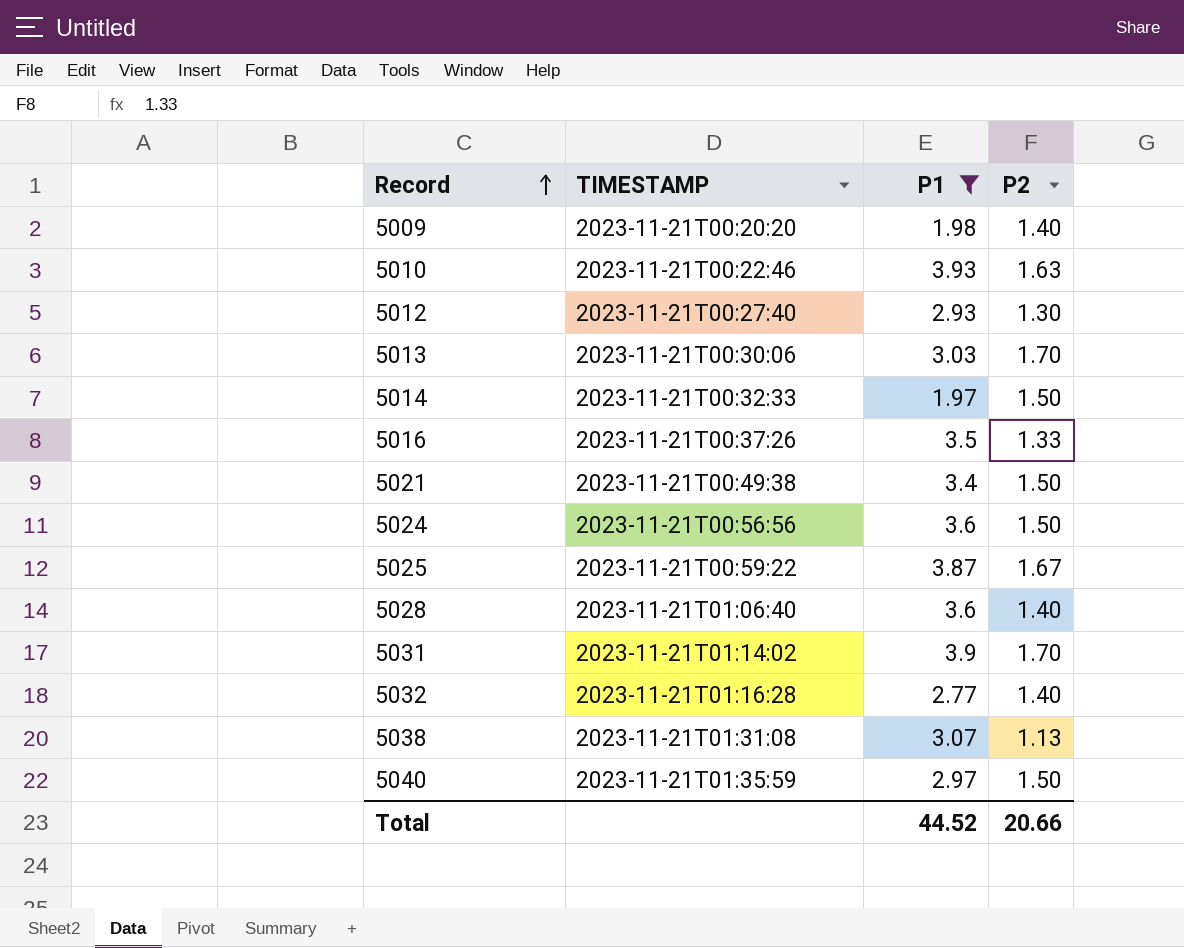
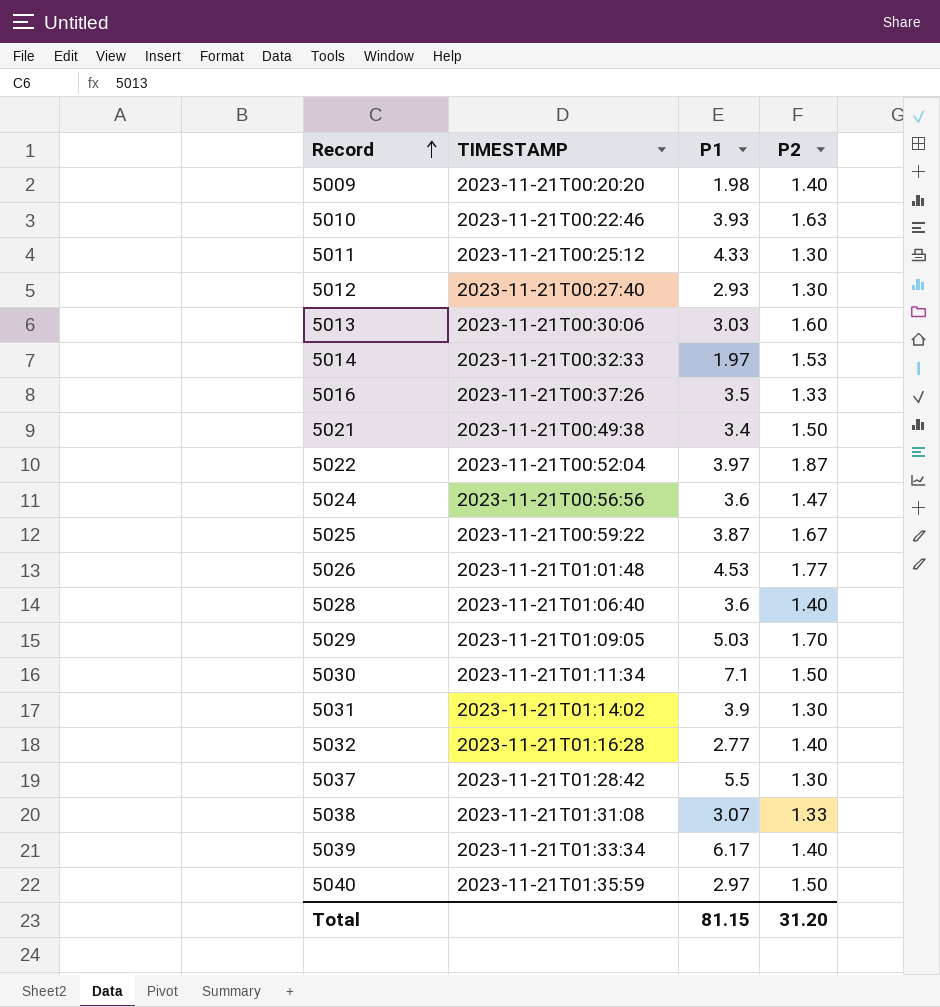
filter: P1 <= 3.93 -> none
5013 | P2: 1.70 -> 1.60
5014 | P2: 1.50 -> 1.53
5024 | P2: 1.50 -> 1.47
5031 | P2: 1.70 -> 1.30
5038 | P2: 1.13 -> 1.33
Total | P1: 44.52 -> 81.15
Total | P2: 20.66 -> 31.20

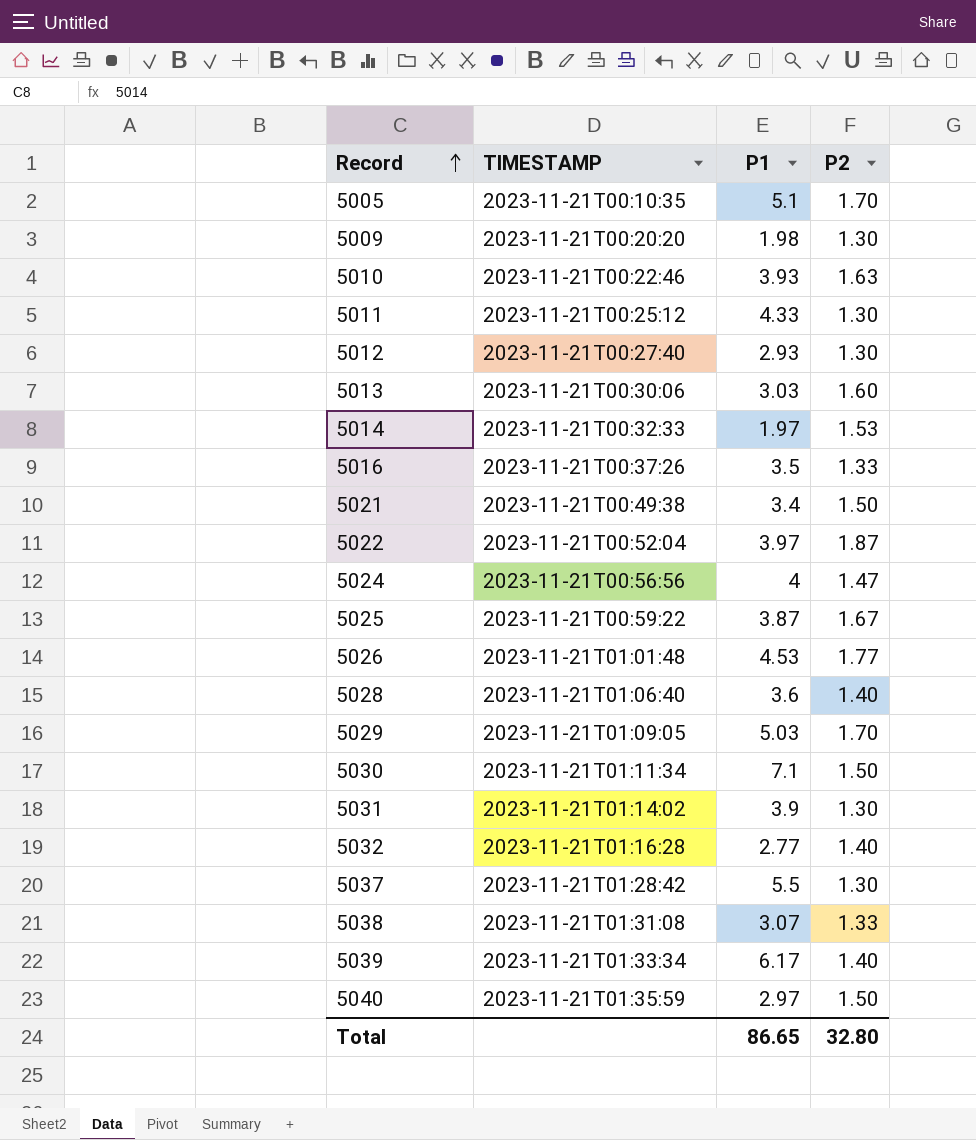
row 5005: none -> 2023-11-21T00:10:35 | 5.1 | 1.70
5009 | P2: 1.40 -> 1.30
5024 | P1: 3.6 -> 4
Total | P1: 81.15 -> 86.65
Total | P2: 31.20 -> 32.80

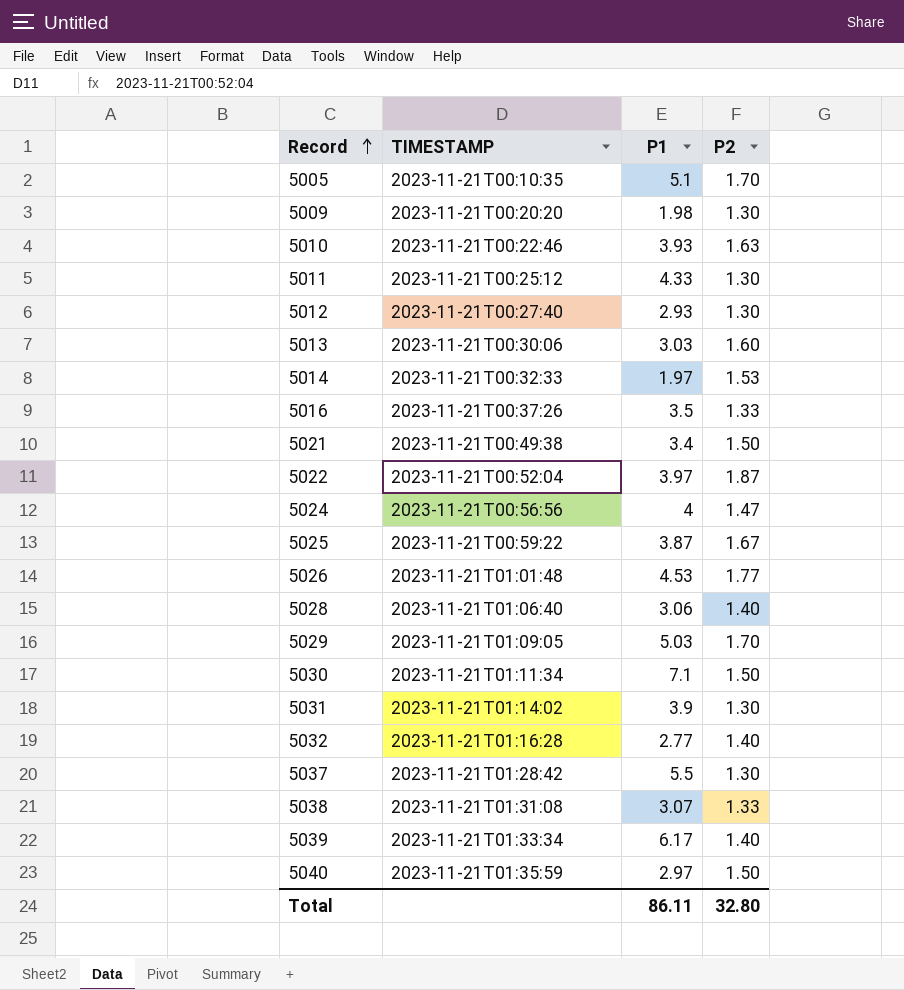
5028 | P1: 3.6 -> 3.06
Total | P1: 86.65 -> 86.11

